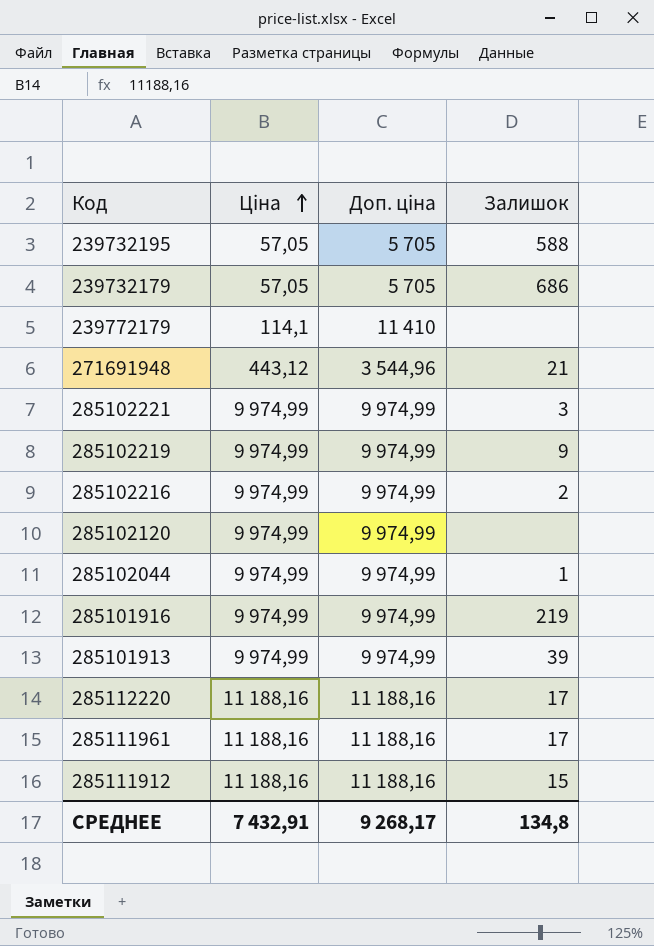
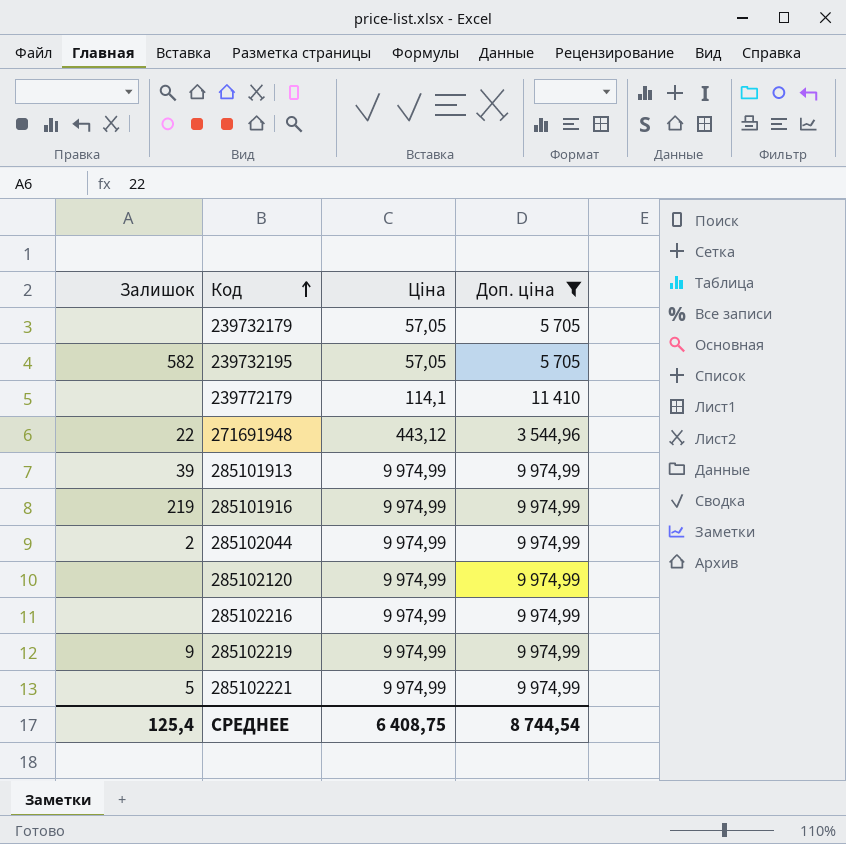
filter: none -> Доп. ціна != 11 188,16
row order: Ціна ascending -> Код ascending
column Залишок | position: 4 -> 1
239732179 | Залишок: 686 -> none
239732195 | Залишок: 588 -> 582
271691948 | Залишок: 21 -> 22
285102044 | Залишок: 1 -> 2
285102216 | Залишок: 2 -> none
285102221 | Залишок: 3 -> 5
СРЕДНЕЕ | Залишок: 134,8 -> 125,4
СРЕДНЕЕ | Ціна: 7 432,91 -> 6 408,75
СРЕДНЕЕ | Доп. ціна: 9 268,17 -> 8 744,54

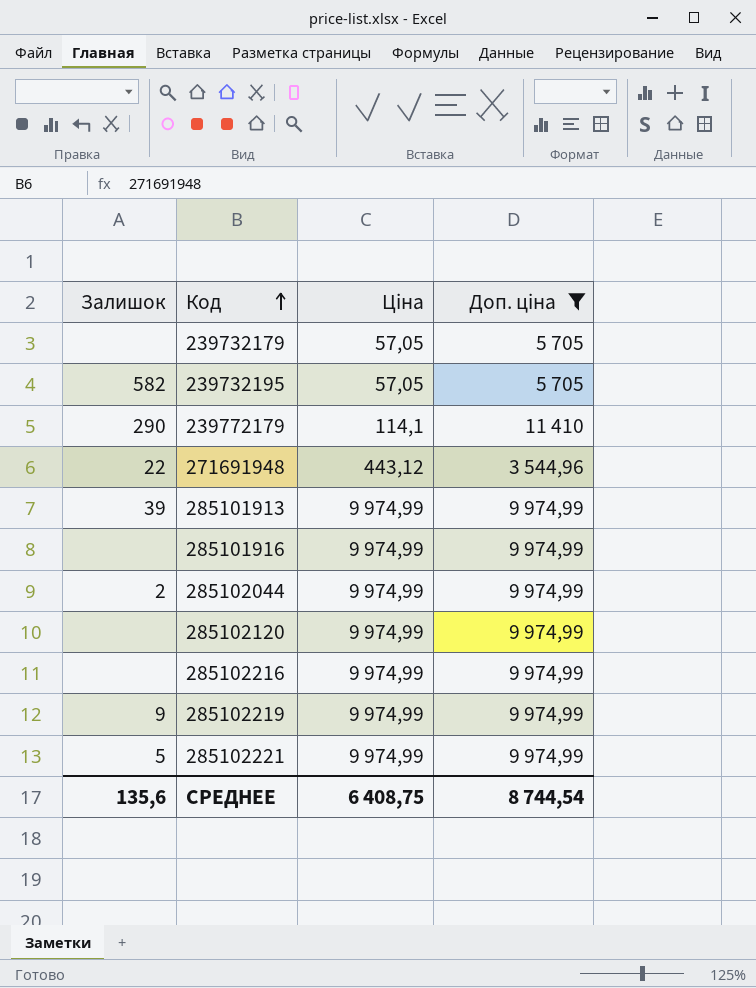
239772179 | Залишок: none -> 290
285101916 | Залишок: 219 -> none
СРЕДНЕЕ | Залишок: 125,4 -> 135,6

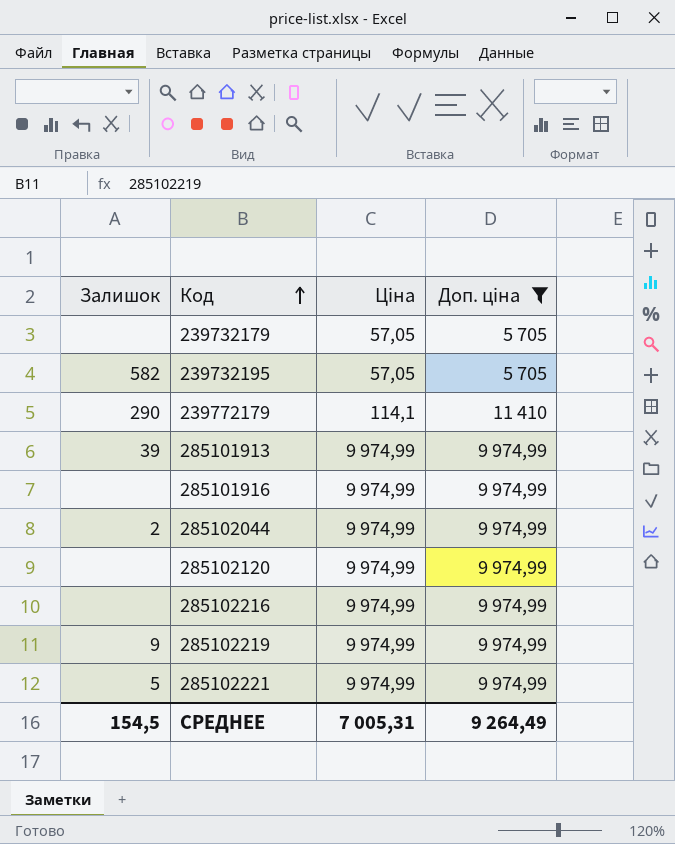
row 271691948: 22 | 443,12 | 3 544,96 -> none
СРЕДНЕЕ | Залишок: 135,6 -> 154,5
СРЕДНЕЕ | Ціна: 6 408,75 -> 7 005,31
СРЕДНЕЕ | Доп. ціна: 8 744,54 -> 9 264,49

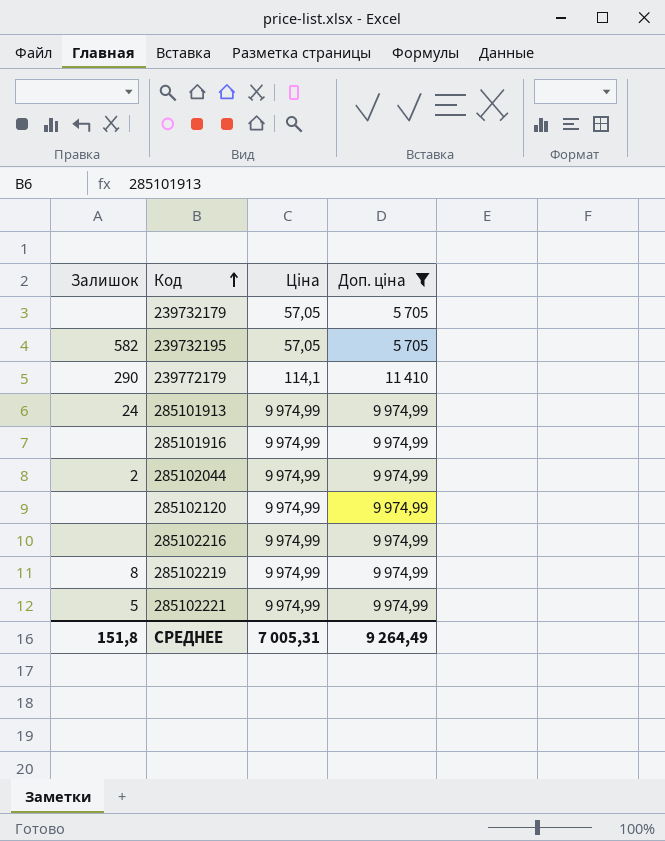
285101913 | Залишок: 39 -> 24
285102219 | Залишок: 9 -> 8
СРЕДНЕЕ | Залишок: 154,5 -> 151,8

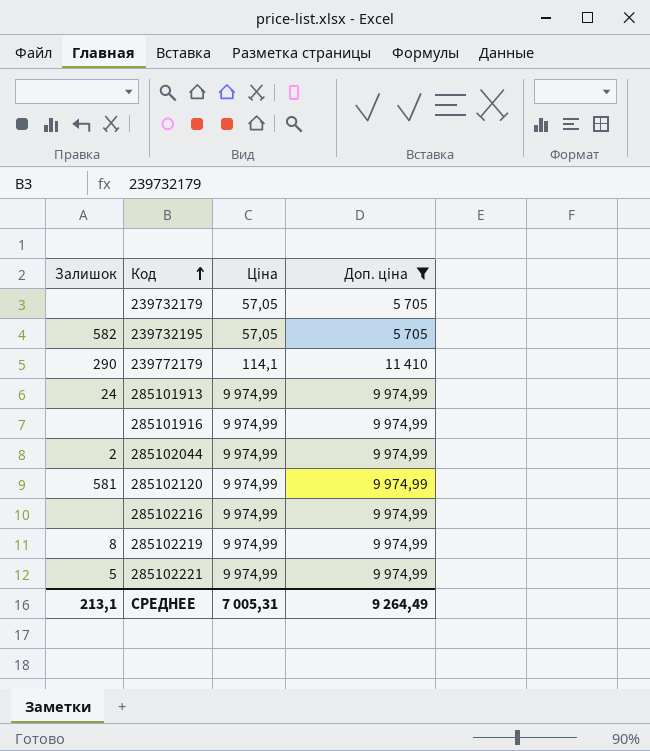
285102120 | Залишок: none -> 581
СРЕДНЕЕ | Залишок: 151,8 -> 213,1

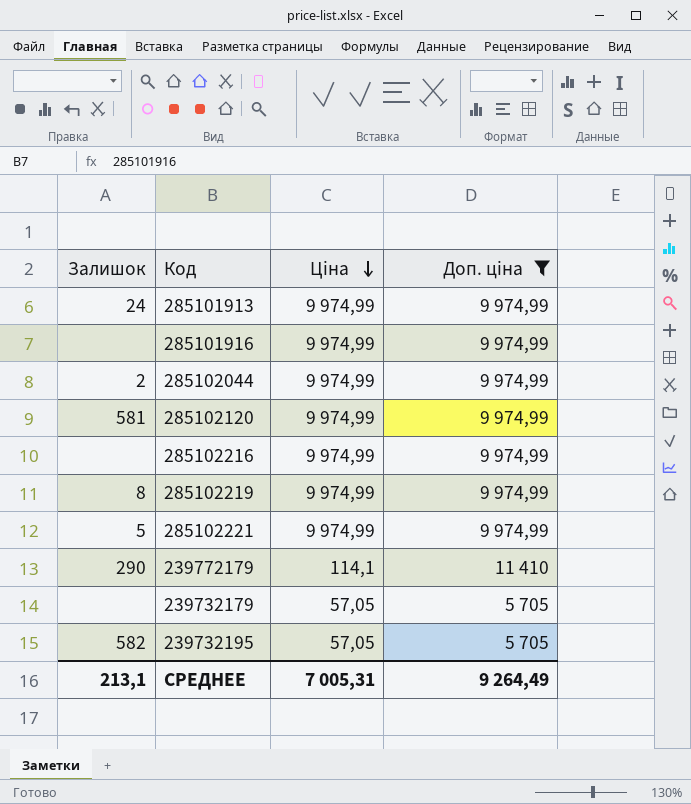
row order: Код ascending -> Ціна descending

